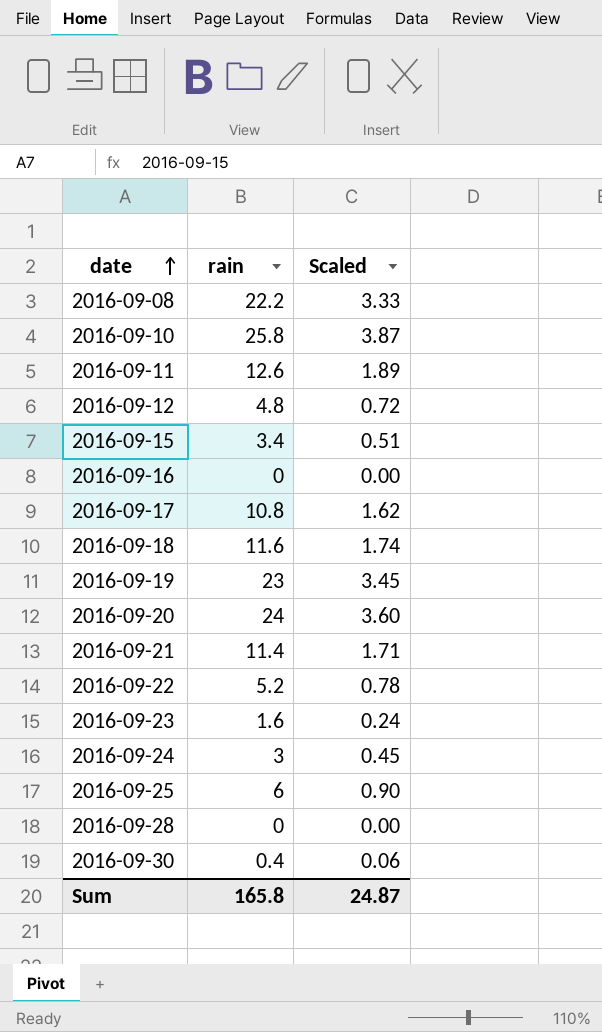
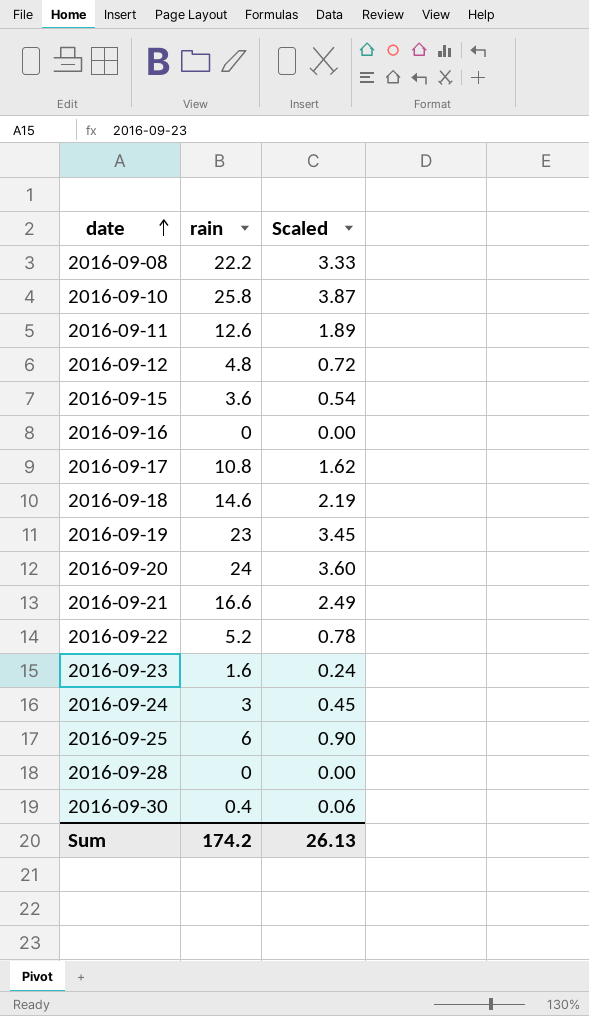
2016-09-15 | rain: 3.4 -> 3.6
2016-09-15 | Scaled: 0.51 -> 0.54
2016-09-18 | rain: 11.6 -> 14.6
2016-09-18 | Scaled: 1.74 -> 2.19
2016-09-21 | rain: 11.4 -> 16.6
2016-09-21 | Scaled: 1.71 -> 2.49
Sum | rain: 165.8 -> 174.2
Sum | Scaled: 24.87 -> 26.13

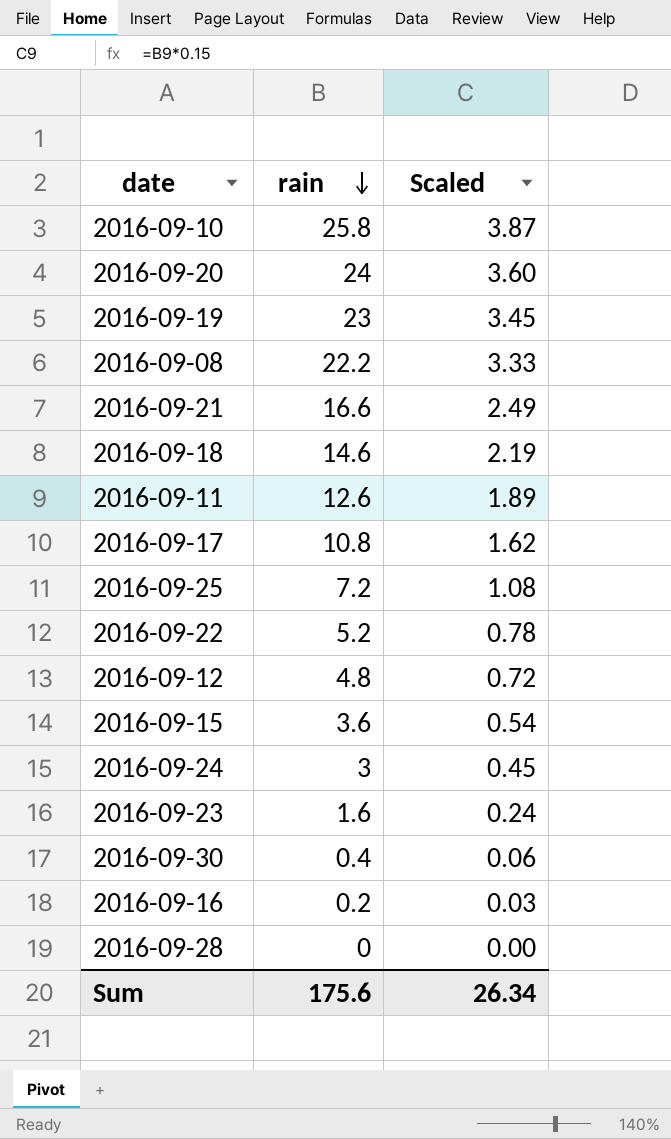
row order: date ascending -> rain descending
2016-09-25 | rain: 6 -> 7.2
2016-09-25 | Scaled: 0.90 -> 1.08
2016-09-16 | rain: 0 -> 0.2
2016-09-16 | Scaled: 0.00 -> 0.03
Sum | rain: 174.2 -> 175.6
Sum | Scaled: 26.13 -> 26.34

